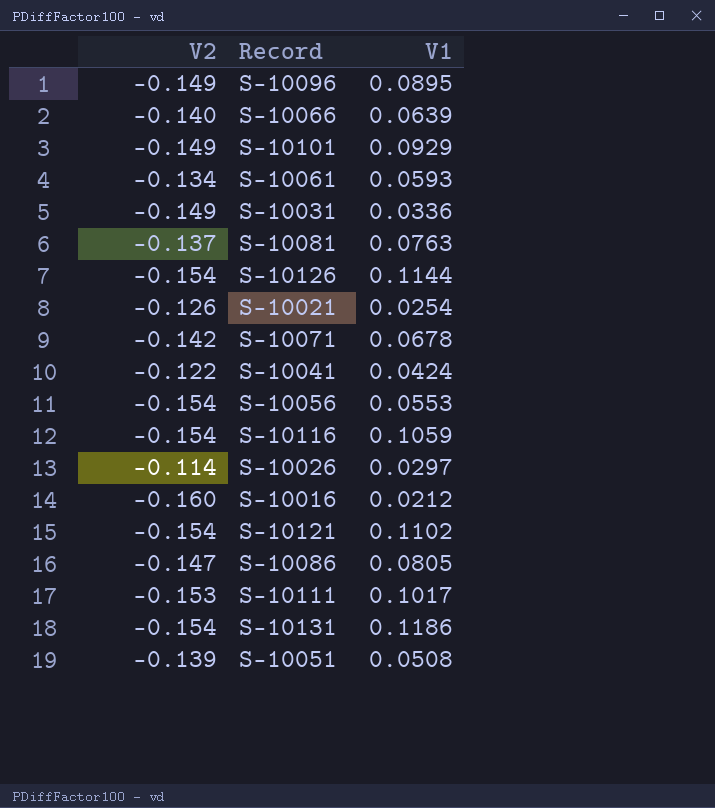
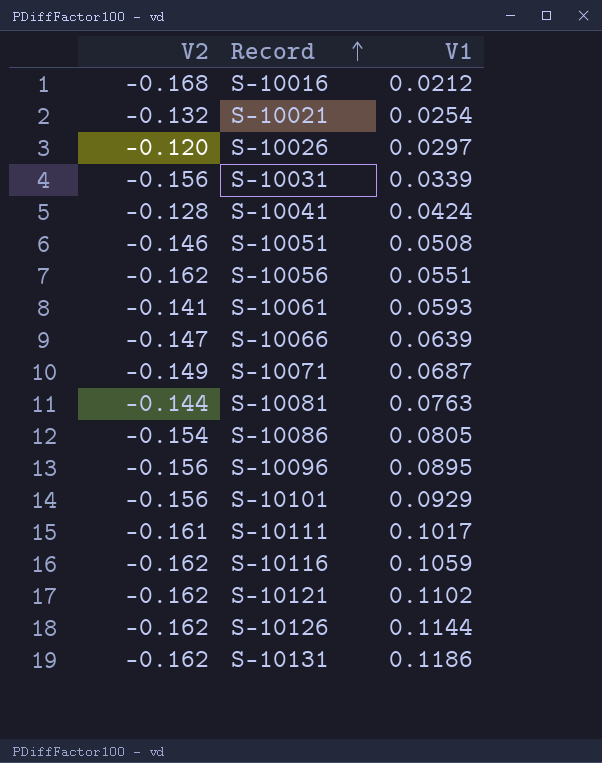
row order: none -> Record ascending
S-10016 | V2: -0.160 -> -0.168
S-10021 | V2: -0.126 -> -0.132
S-10026 | V2: -0.114 -> -0.120
S-10031 | V2: -0.149 -> -0.156
S-10031 | V1: 0.0336 -> 0.0339
S-10041 | V2: -0.122 -> -0.128
S-10051 | V2: -0.139 -> -0.146
S-10056 | V2: -0.154 -> -0.162
S-10056 | V1: 0.0553 -> 0.0551
S-10061 | V2: -0.134 -> -0.141
S-10066 | V2: -0.140 -> -0.147
S-10071 | V2: -0.142 -> -0.149
S-10071 | V1: 0.0678 -> 0.0687
S-10081 | V2: -0.137 -> -0.144
S-10086 | V2: -0.147 -> -0.154
S-10096 | V2: -0.149 -> -0.156
S-10101 | V2: -0.149 -> -0.156
S-10111 | V2: -0.153 -> -0.161
S-10116 | V2: -0.154 -> -0.162
S-10121 | V2: -0.154 -> -0.162
S-10126 | V2: -0.154 -> -0.162
S-10131 | V2: -0.154 -> -0.162

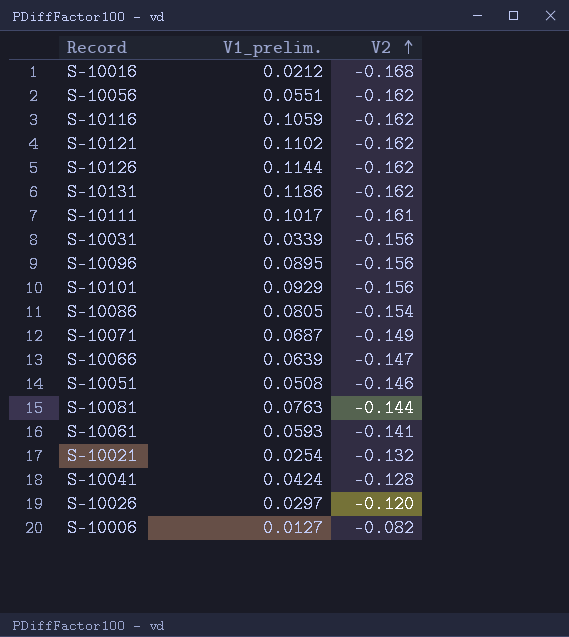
row order: Record ascending -> V2 ascending
column name: V1 -> V1_prelim.
column V2 | position: 1 -> 3
row S-10006: none -> 0.0127 | -0.082

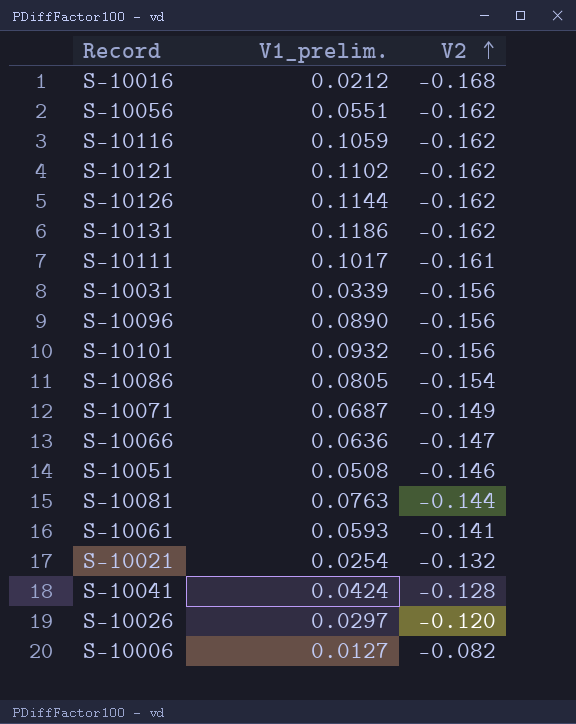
S-10096 | V1_prelim.: 0.0895 -> 0.0890
S-10101 | V1_prelim.: 0.0929 -> 0.0932
S-10066 | V1_prelim.: 0.0639 -> 0.0636

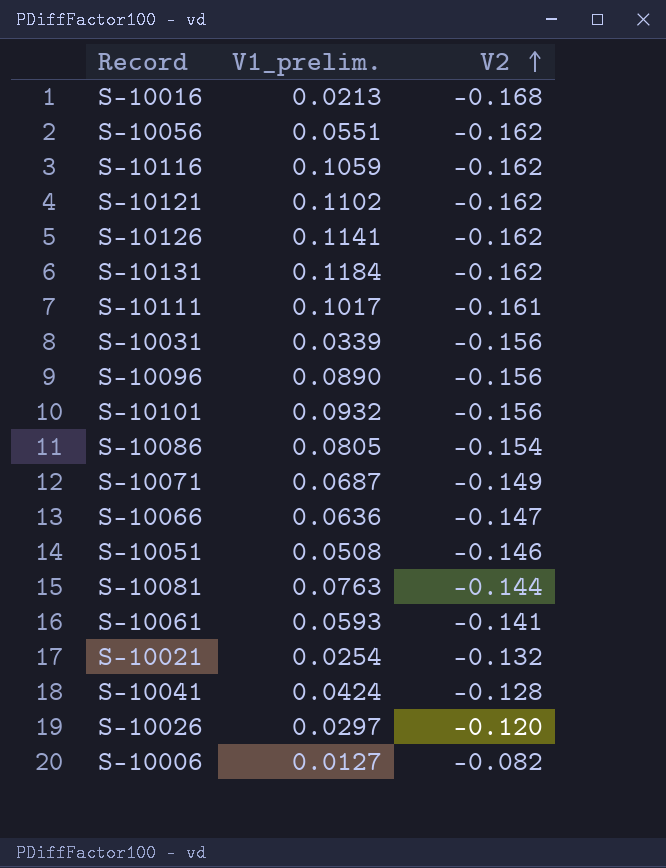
S-10016 | V1_prelim.: 0.0212 -> 0.0213
S-10126 | V1_prelim.: 0.1144 -> 0.1141
S-10131 | V1_prelim.: 0.1186 -> 0.1184

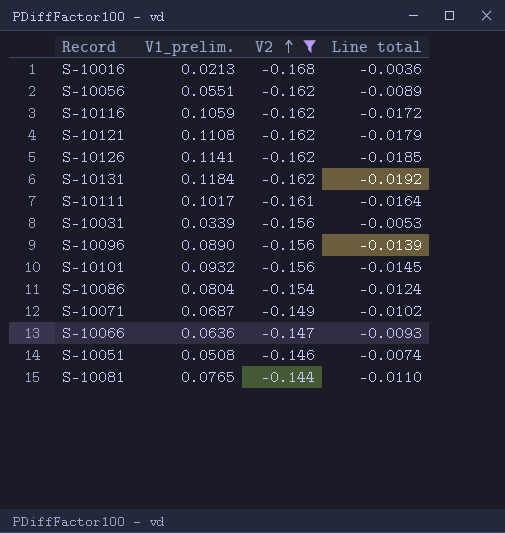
filter: none -> V2 <= -0.144
column Line total | formula: none -> [V1_prelim.] * [V2]
S-10121 | V1_prelim.: 0.1102 -> 0.1108
S-10086 | V1_prelim.: 0.0805 -> 0.0804
S-10081 | V1_prelim.: 0.0763 -> 0.0765

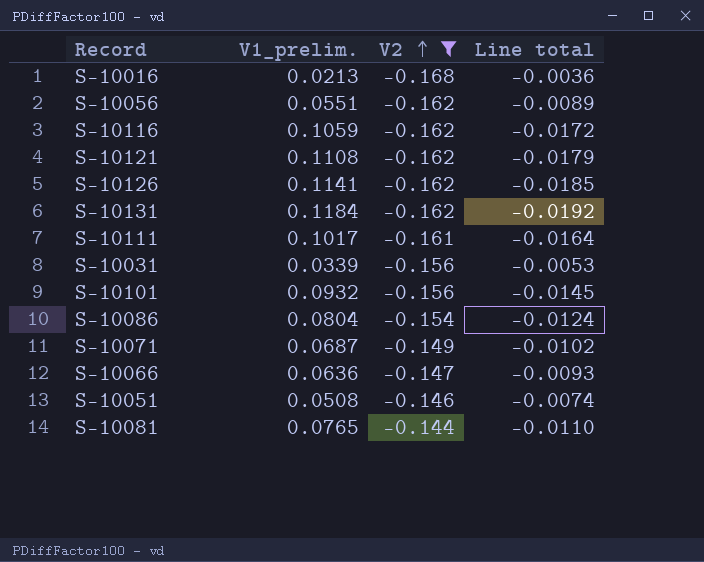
row S-10096: 0.0890 | -0.156 | -0.0139 -> none

